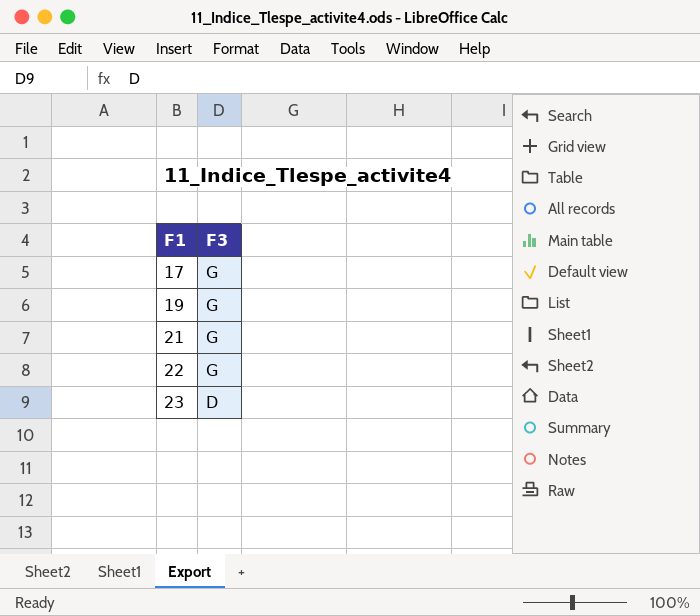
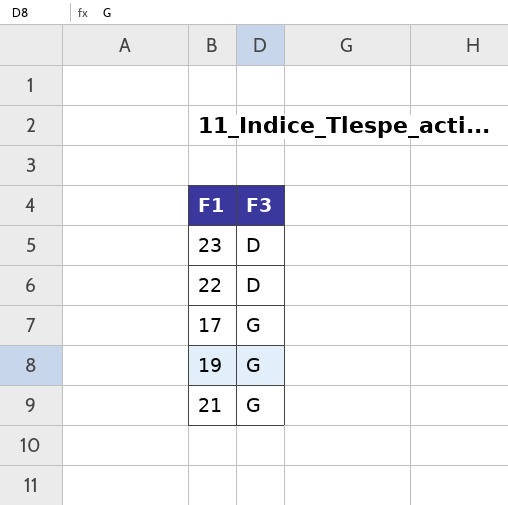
row order: F1 ascending -> F3 ascending
22 | F3: G -> D

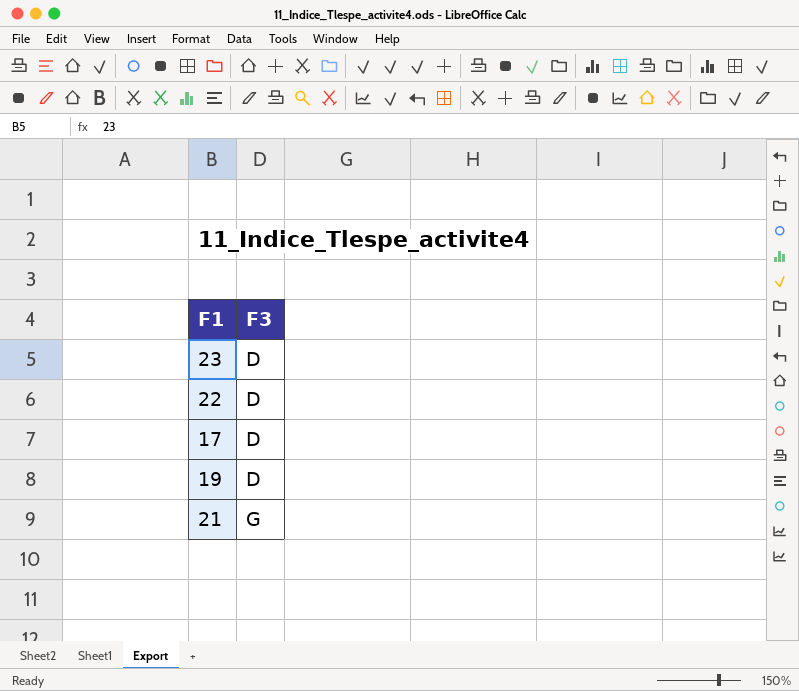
17 | F3: G -> D
19 | F3: G -> D

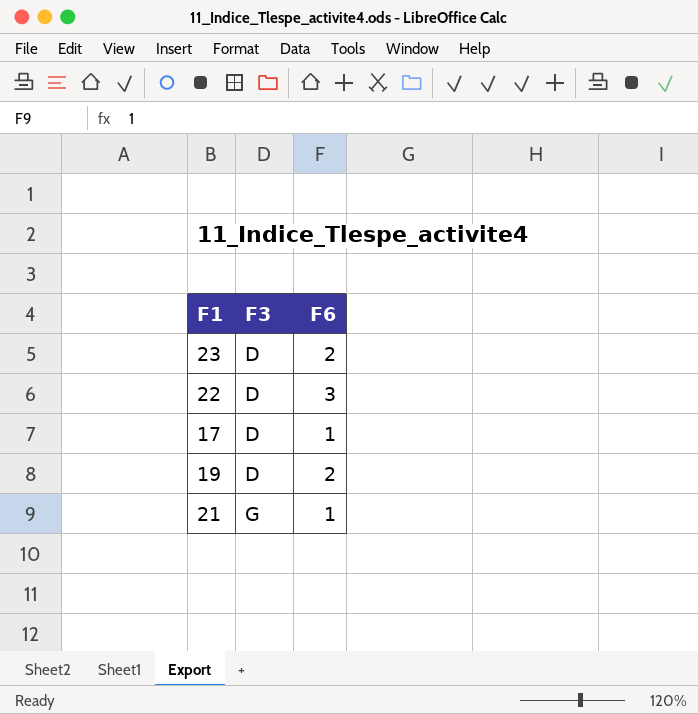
column F6 | position: none -> 3

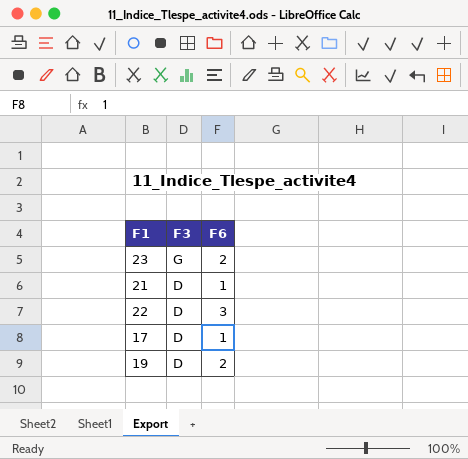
row order: F3 ascending -> F3 descending
23 | F3: D -> G
21 | F3: G -> D

